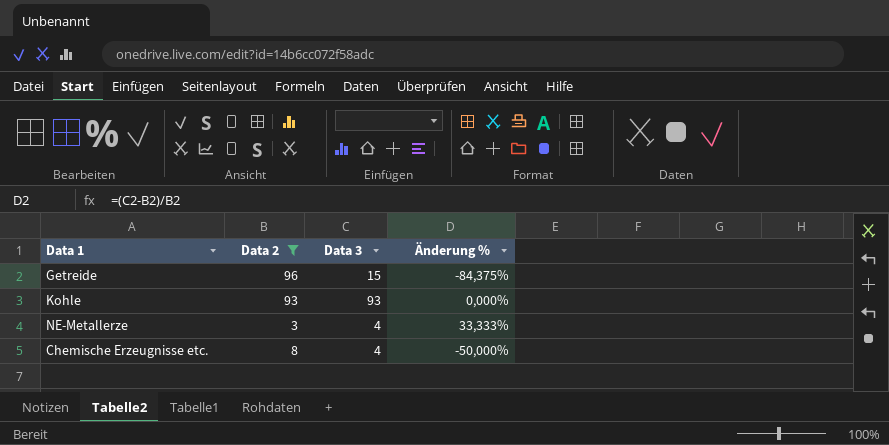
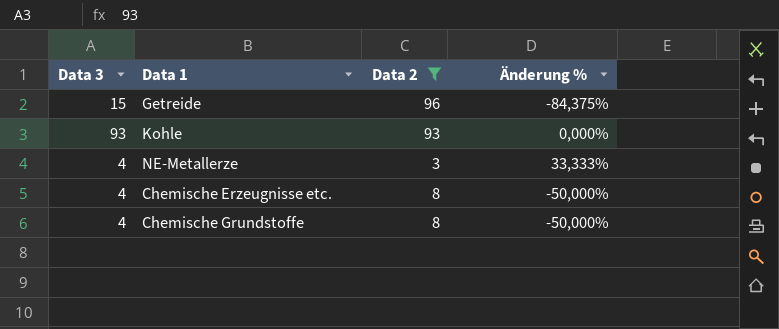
column Data 3 | position: 3 -> 1
row Chemische Grundstoffe: none -> 4 | 8 | -50,000%

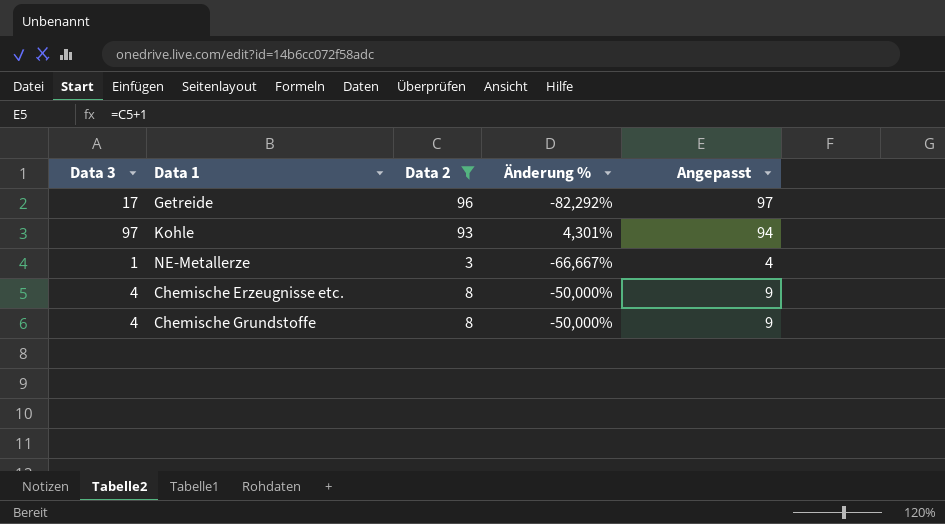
column Angepasst | formula: none -> [Data 2] + 1
Getreide | Data 3: 15 -> 17
Getreide | Änderung %: -84,375% -> -82,292%
Kohle | Data 3: 93 -> 97
Kohle | Änderung %: 0,000% -> 4,301%
NE-Metallerze | Data 3: 4 -> 1
NE-Metallerze | Änderung %: 33,333% -> -66,667%

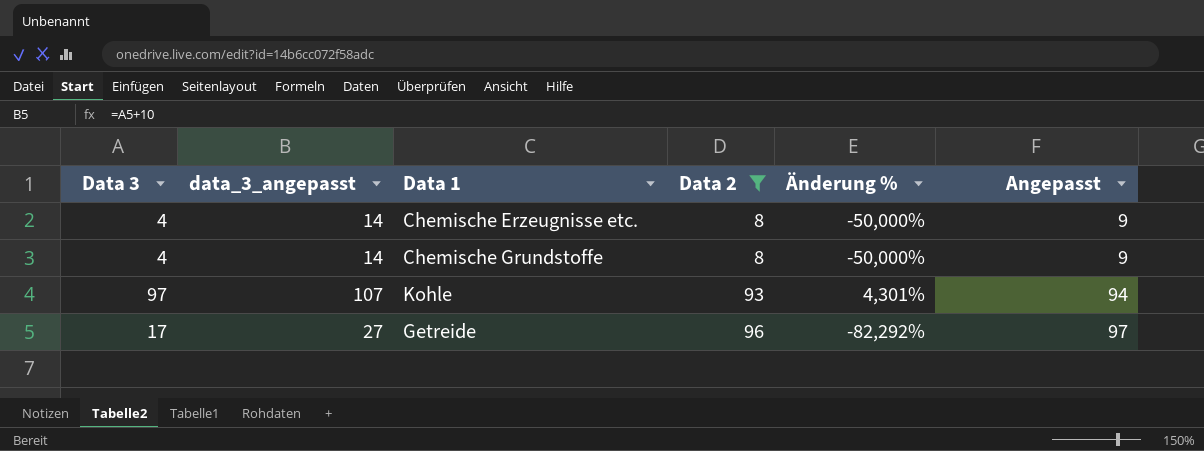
row order: none -> Data 2 ascending
column data_3_angepasst | formula: none -> [Data 3] + 10
row NE-Metallerze: 1 | 3 | -66,667% | 4 -> none

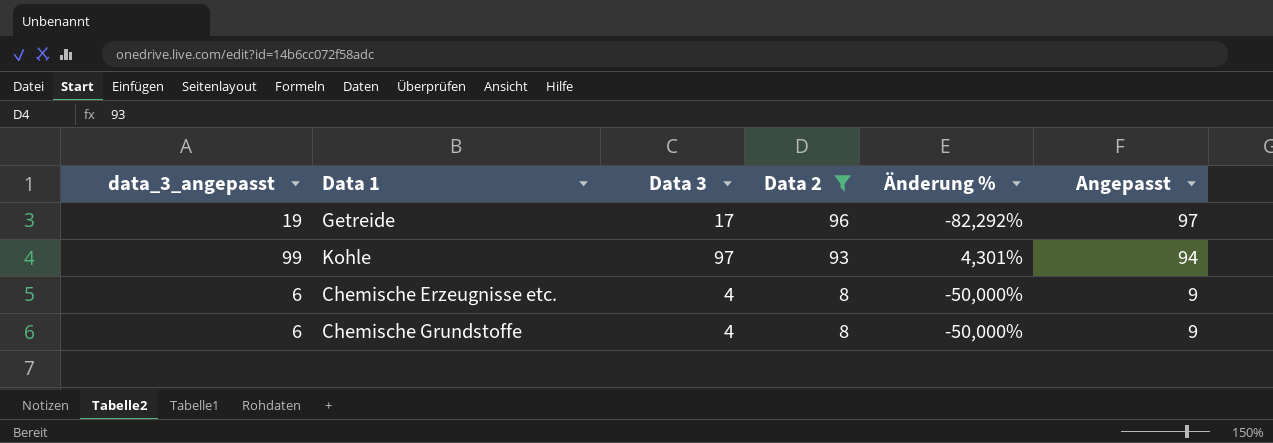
row order: Data 2 ascending -> Data 2 descending
column data_3_angepasst | formula: [Data 3] + 10 -> [Data 3] + 2
column Data 3 | position: 1 -> 3

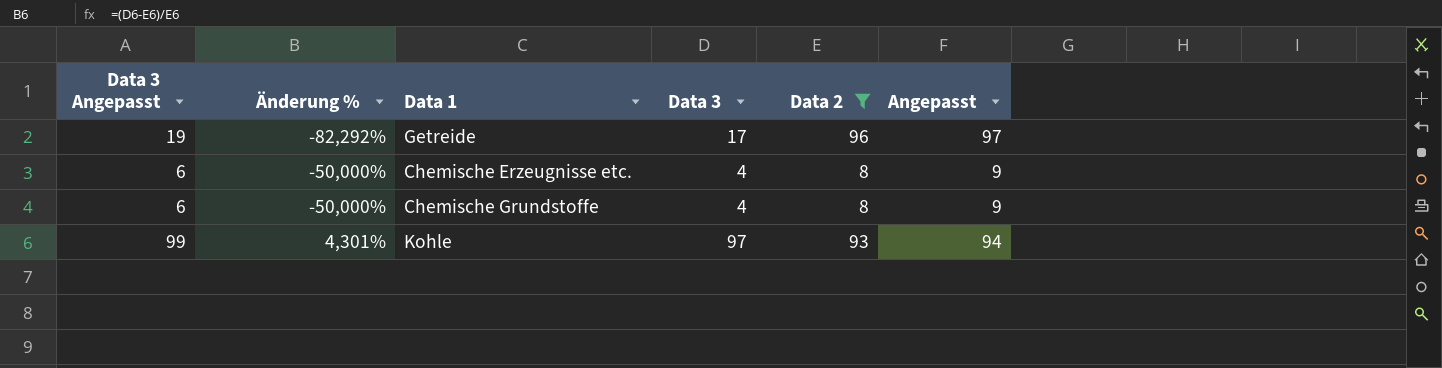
row order: Data 2 descending -> Änderung % ascending
column name: data_3_angepasst -> Data 3 Angepasst
column Änderung % | position: 5 -> 2

